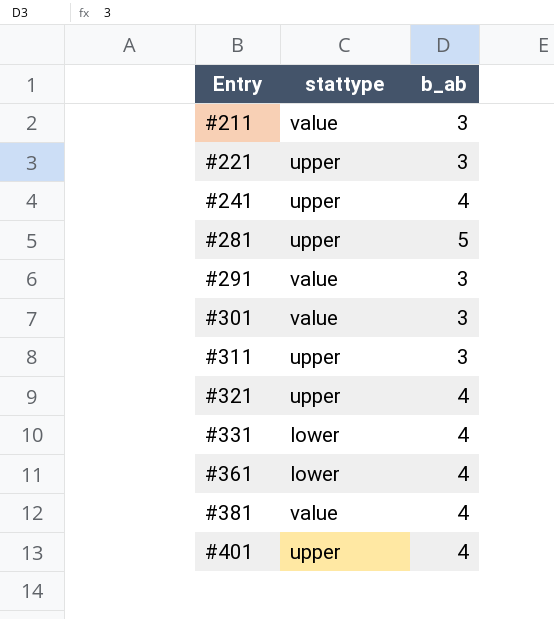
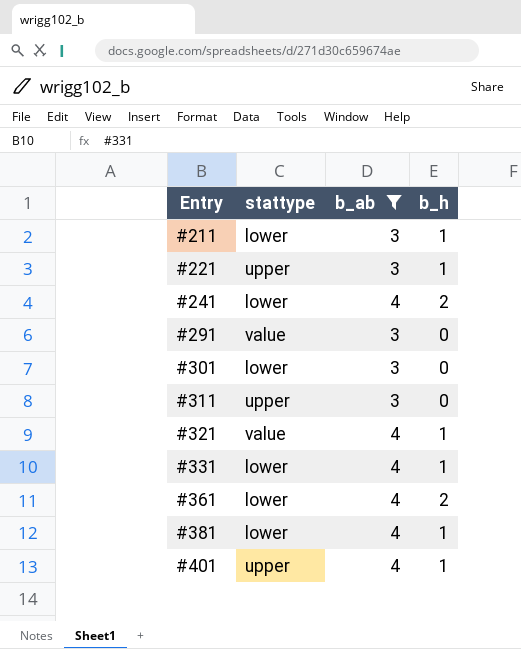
filter: none -> b_ab != 5
column b_h | position: none -> 4
#211 | stattype: value -> lower
#241 | stattype: upper -> lower
#301 | stattype: value -> lower
#321 | stattype: upper -> value
#381 | stattype: value -> lower

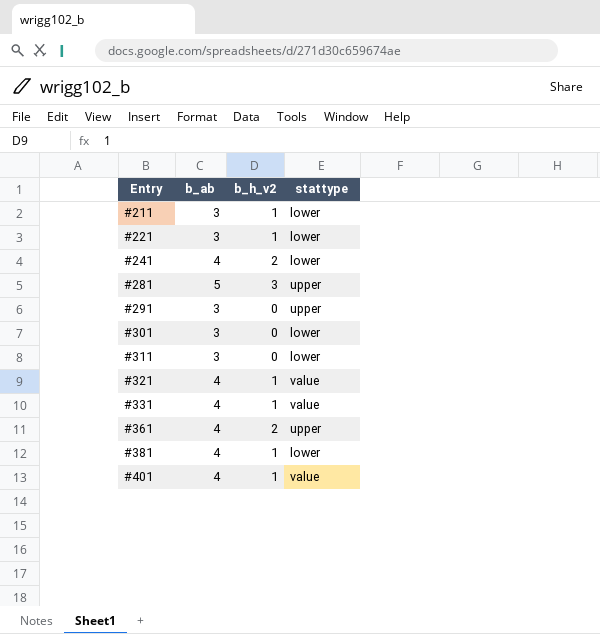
filter: b_ab != 5 -> none
column name: b_h -> b_h_v2
column stattype | position: 2 -> 4
#221 | stattype: upper -> lower
#291 | stattype: value -> upper
#311 | stattype: upper -> lower
#331 | stattype: lower -> value
#361 | stattype: lower -> upper
#401 | stattype: upper -> value

